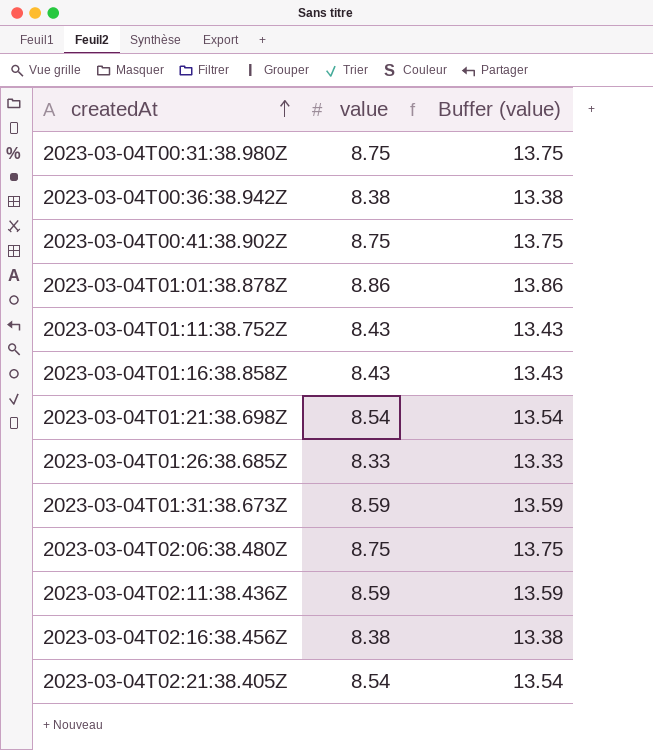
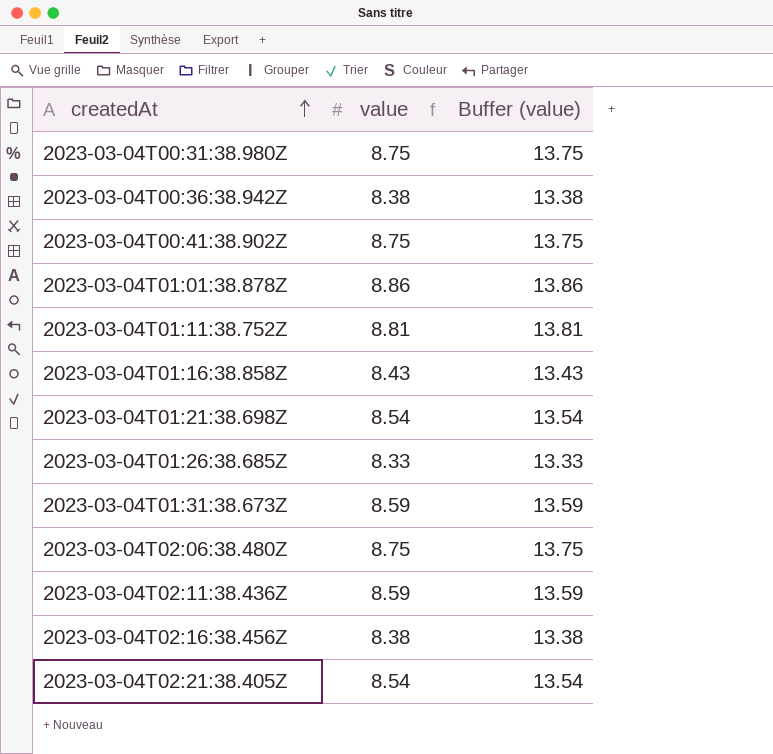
2023-03-04T01:11:38.752Z | value: 8.43 -> 8.81
2023-03-04T01:11:38.752Z | Buffer (value): 13.43 -> 13.81

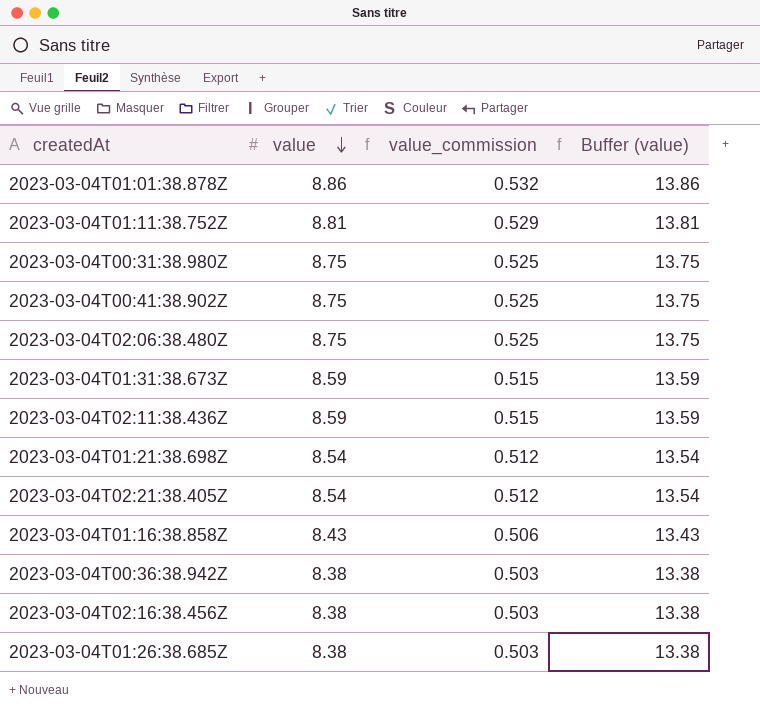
row order: createdAt ascending -> value descending
column value_commission | formula: none -> [value] * 0.06
2023-03-04T01:26:38.685Z | value: 8.33 -> 8.38
2023-03-04T01:26:38.685Z | Buffer (value): 13.33 -> 13.38

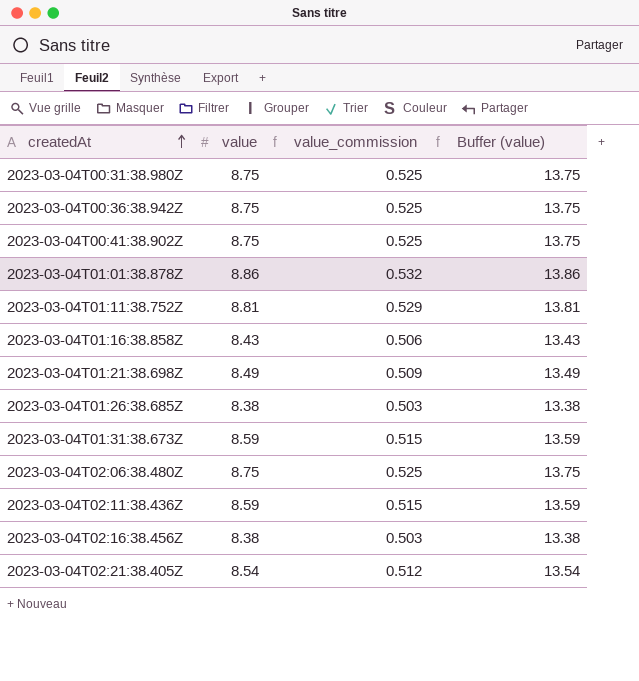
row order: value descending -> createdAt ascending
2023-03-04T00:36:38.942Z | value: 8.38 -> 8.75
2023-03-04T00:36:38.942Z | value_commission: 0.503 -> 0.525
2023-03-04T00:36:38.942Z | Buffer (value): 13.38 -> 13.75
2023-03-04T01:21:38.698Z | value: 8.54 -> 8.49
2023-03-04T01:21:38.698Z | value_commission: 0.512 -> 0.509
2023-03-04T01:21:38.698Z | Buffer (value): 13.54 -> 13.49

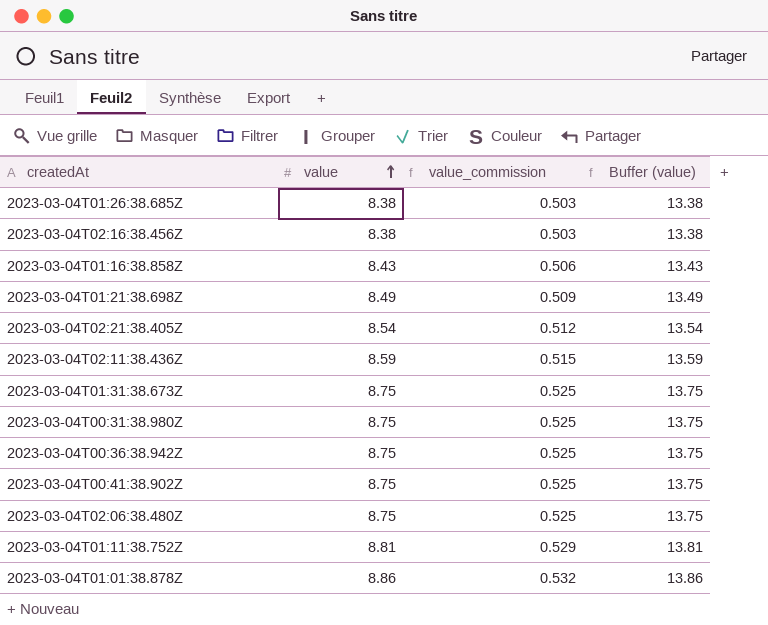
row order: createdAt ascending -> value ascending
2023-03-04T01:31:38.673Z | value: 8.59 -> 8.75
2023-03-04T01:31:38.673Z | value_commission: 0.515 -> 0.525
2023-03-04T01:31:38.673Z | Buffer (value): 13.59 -> 13.75

